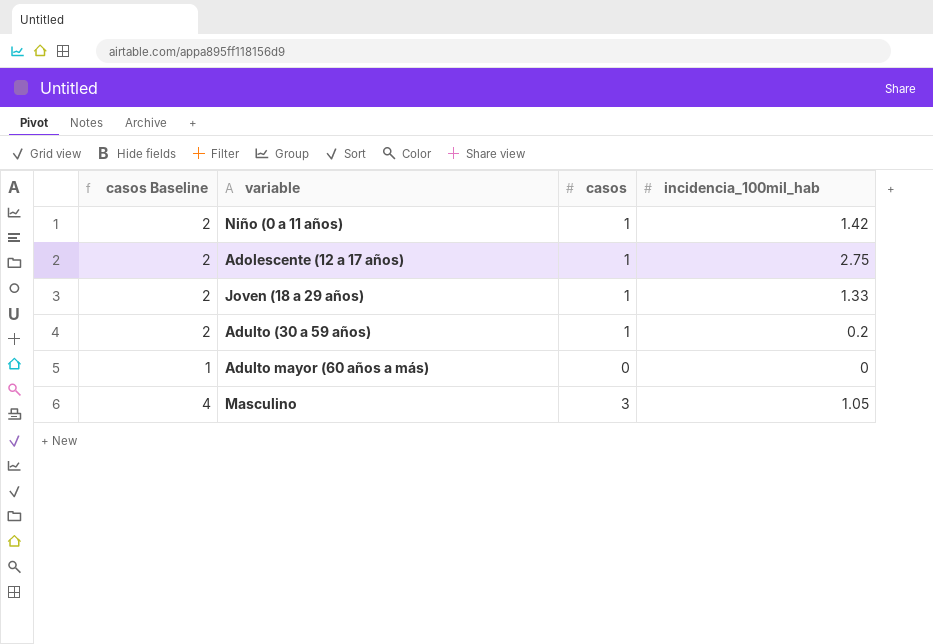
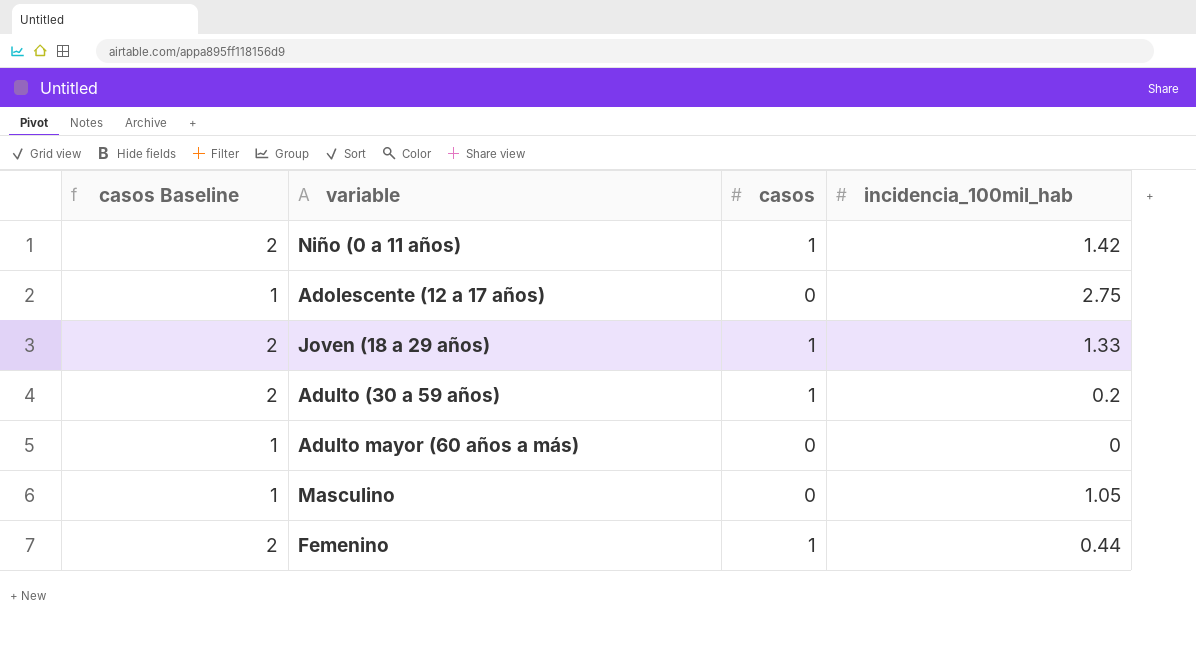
Adolescente (12 a 17 años) | casos Baseline: 2 -> 1
Adolescente (12 a 17 años) | casos: 1 -> 0
Masculino | casos Baseline: 4 -> 1
Masculino | casos: 3 -> 0
row Femenino: none -> 2 | 1 | 0.44

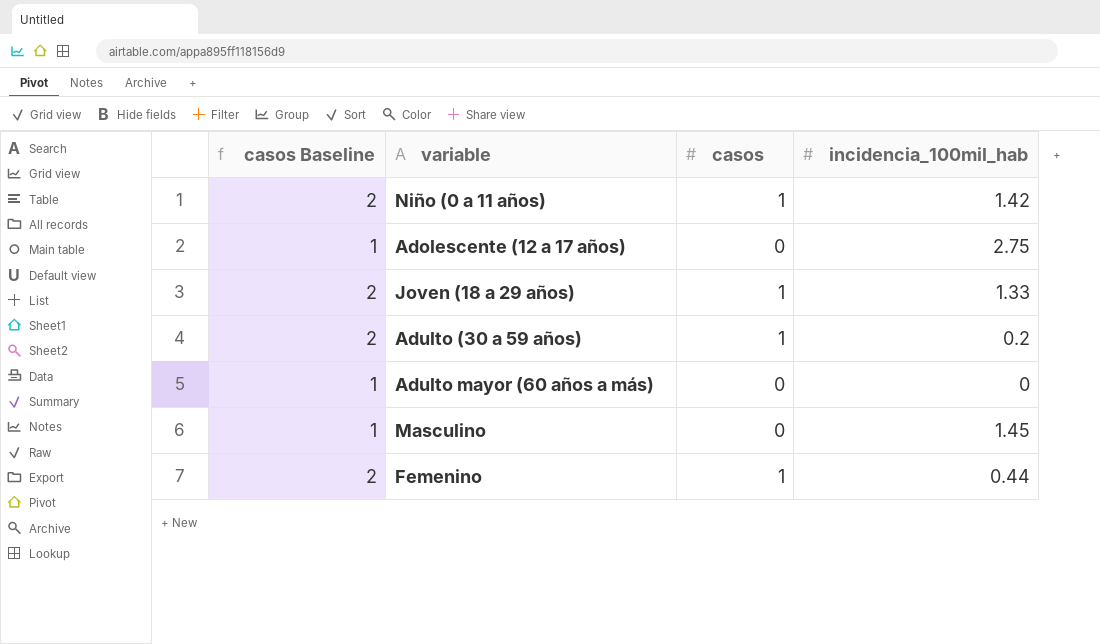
Masculino | incidencia_100mil_hab: 1.05 -> 1.45

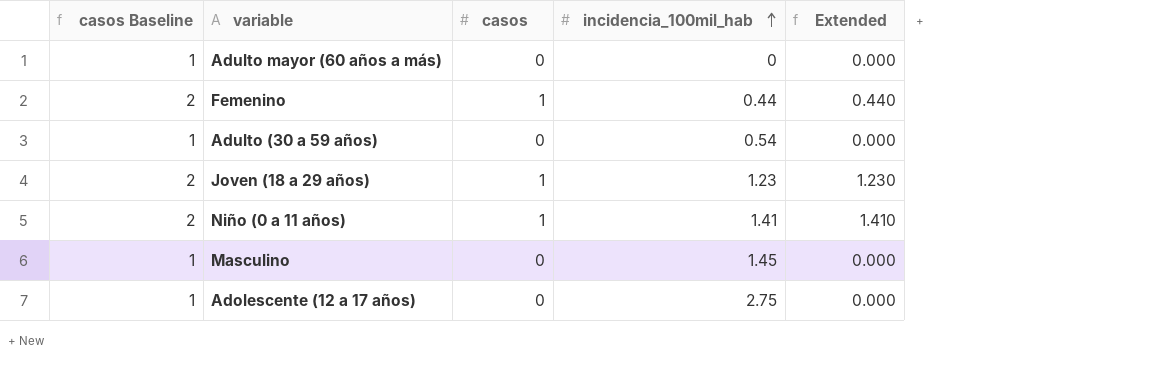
row order: none -> incidencia_100mil_hab ascending
column Extended | formula: none -> [casos] * [incidencia_100mil_hab]
Adulto (30 a 59 años) | casos Baseline: 2 -> 1
Adulto (30 a 59 años) | casos: 1 -> 0
Adulto (30 a 59 años) | incidencia_100mil_hab: 0.2 -> 0.54
Joven (18 a 29 años) | incidencia_100mil_hab: 1.33 -> 1.23
Niño (0 a 11 años) | incidencia_100mil_hab: 1.42 -> 1.41

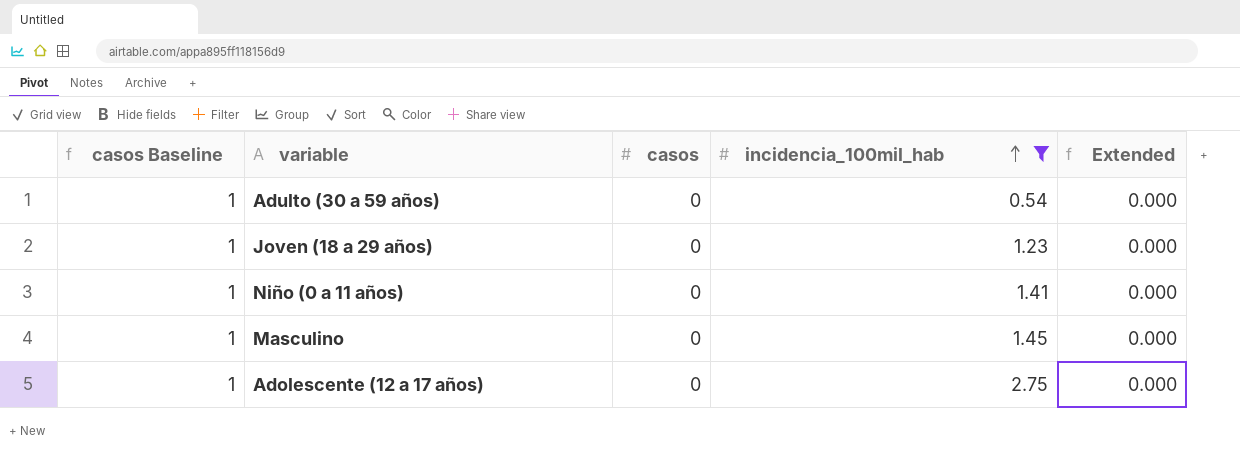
filter: none -> incidencia_100mil_hab >= 0.54
Joven (18 a 29 años) | casos Baseline: 2 -> 1
Joven (18 a 29 años) | casos: 1 -> 0
Joven (18 a 29 años) | Extended: 1.230 -> 0.000
Niño (0 a 11 años) | casos Baseline: 2 -> 1
Niño (0 a 11 años) | casos: 1 -> 0
Niño (0 a 11 años) | Extended: 1.410 -> 0.000

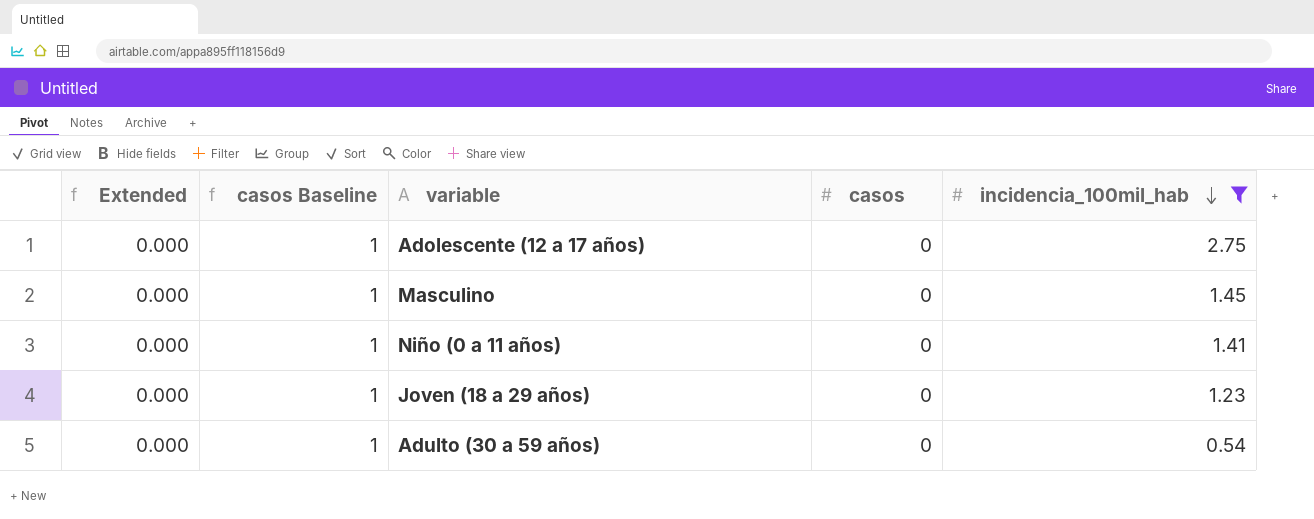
row order: incidencia_100mil_hab ascending -> incidencia_100mil_hab descending
column Extended | position: 5 -> 1

